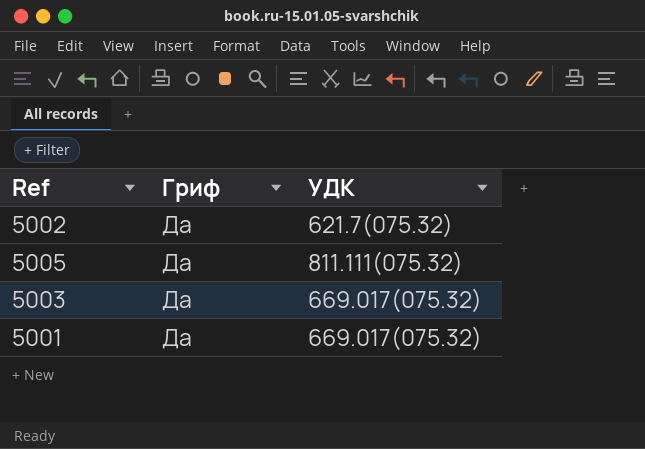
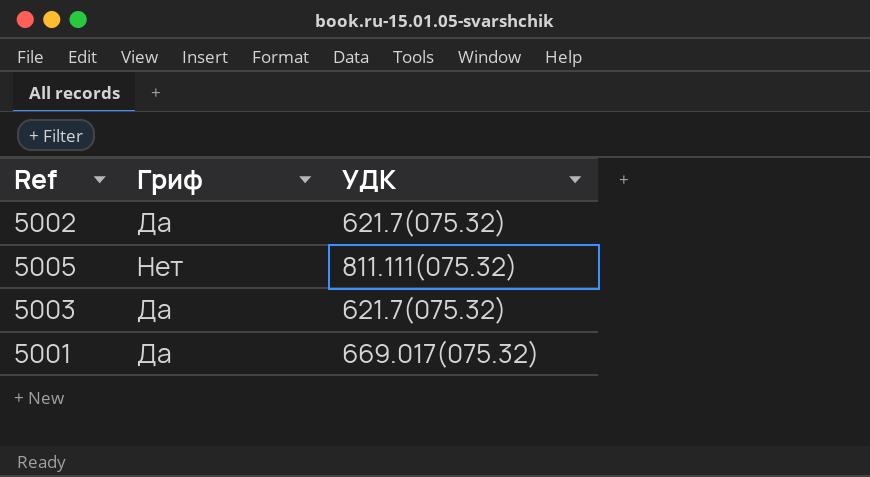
5005 | Гриф: Да -> Нет
5003 | УДК: 669.017(075.32) -> 621.7(075.32)

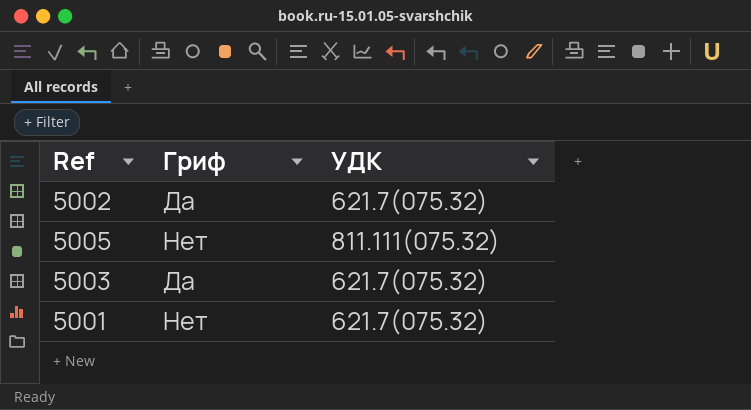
5001 | Гриф: Да -> Нет
5001 | УДК: 669.017(075.32) -> 621.7(075.32)

